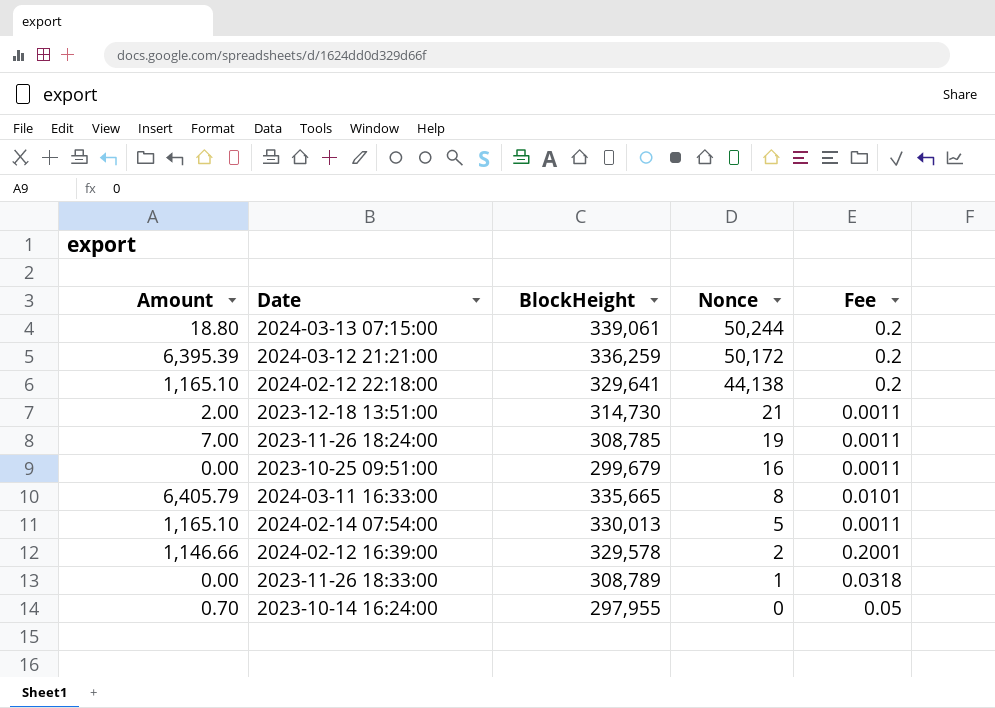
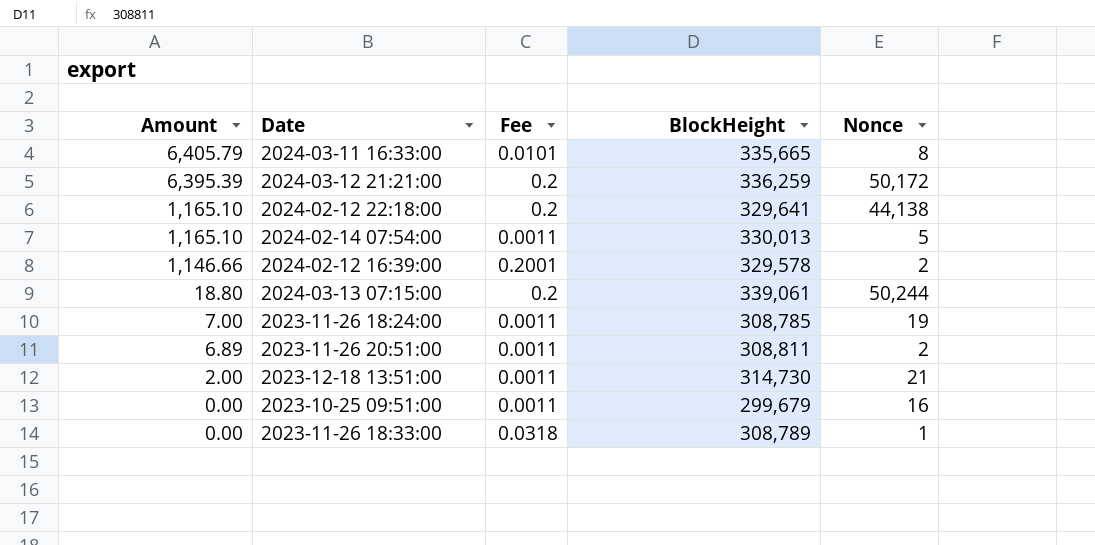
row order: Nonce descending -> Amount descending
column Fee | position: 5 -> 3
row 2023-10-14 16:24:00: 0.70 | 297,955 | 0 | 0.05 -> none
row 2023-11-26 20:51:00: none -> 6.89 | 0.0011 | 308,811 | 2

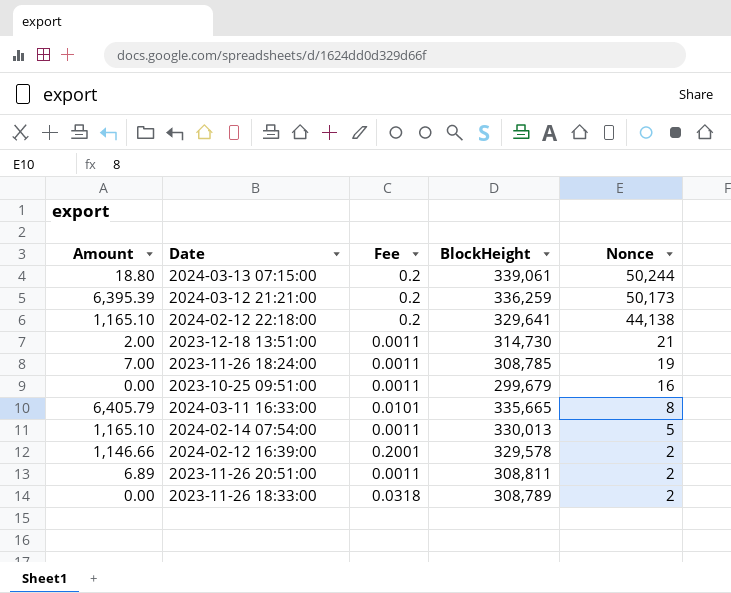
row order: Amount descending -> Nonce descending
2024-03-12 21:21:00 | Nonce: 50,172 -> 50,173
2023-11-26 18:33:00 | Nonce: 1 -> 2

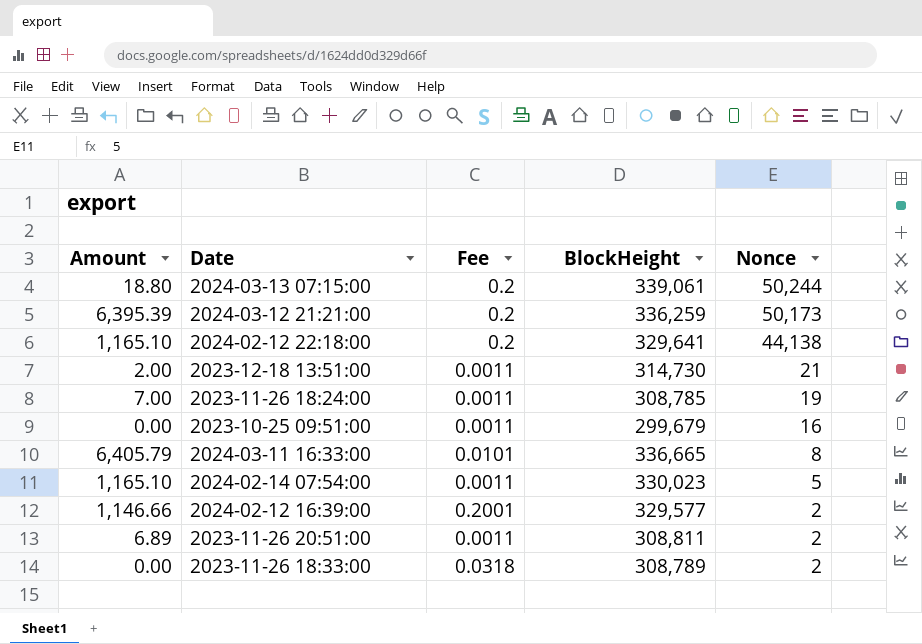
2024-03-11 16:33:00 | BlockHeight: 335,665 -> 336,665
2024-02-14 07:54:00 | BlockHeight: 330,013 -> 330,023
2024-02-12 16:39:00 | BlockHeight: 329,578 -> 329,577

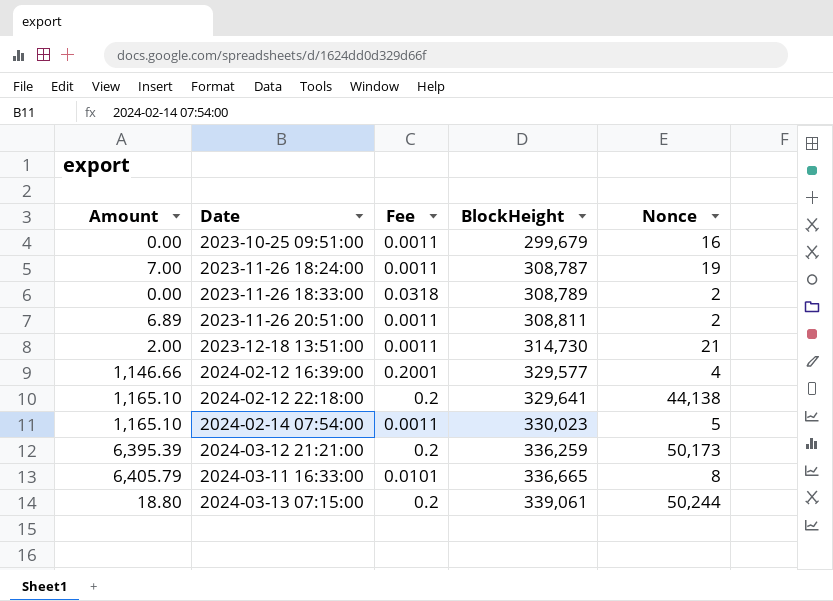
row order: Nonce descending -> BlockHeight ascending
2023-11-26 18:24:00 | BlockHeight: 308,785 -> 308,787
2024-02-12 16:39:00 | Nonce: 2 -> 4

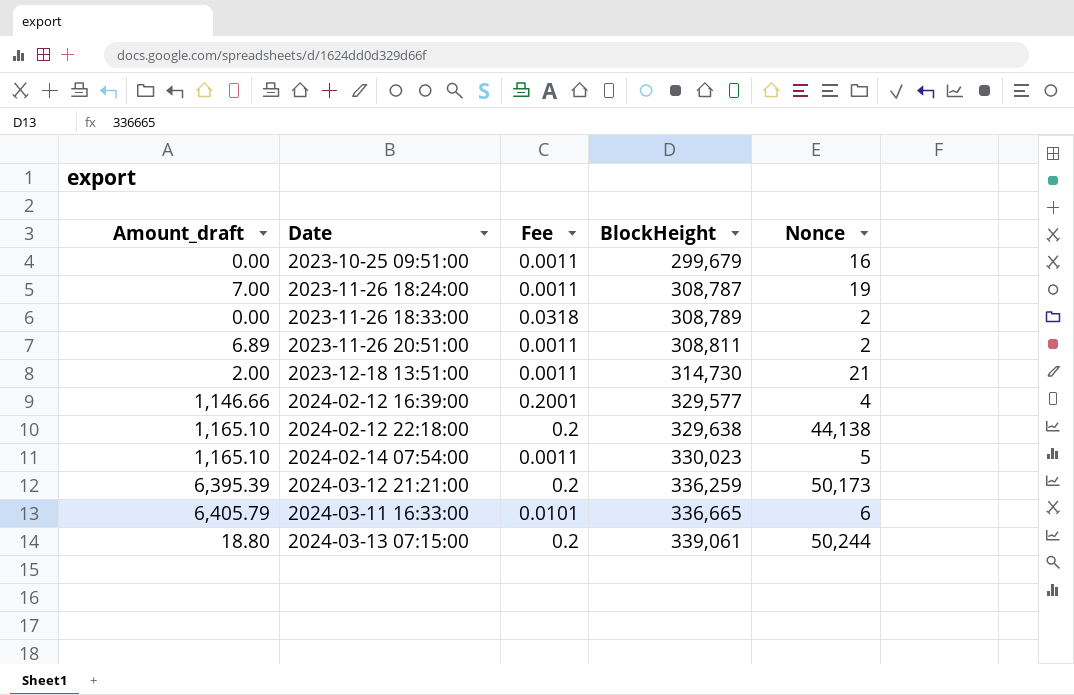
column name: Amount -> Amount_draft
2024-02-12 22:18:00 | BlockHeight: 329,641 -> 329,638
2024-03-11 16:33:00 | Nonce: 8 -> 6

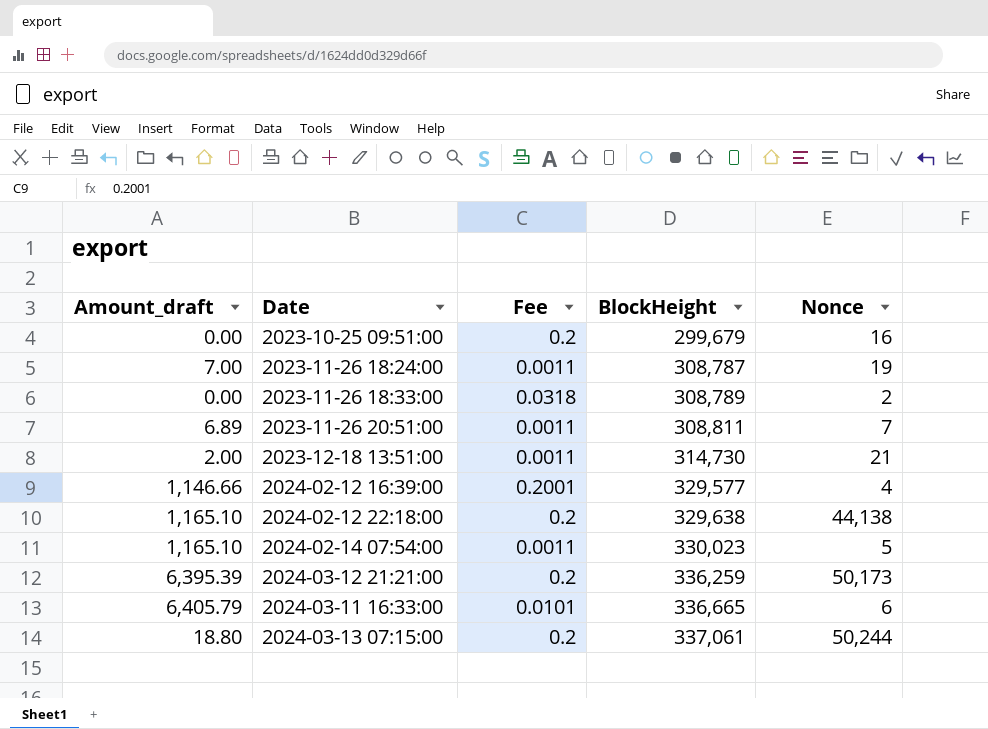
2023-10-25 09:51:00 | Fee: 0.0011 -> 0.2
2023-11-26 20:51:00 | Nonce: 2 -> 7
2024-03-13 07:15:00 | BlockHeight: 339,061 -> 337,061

